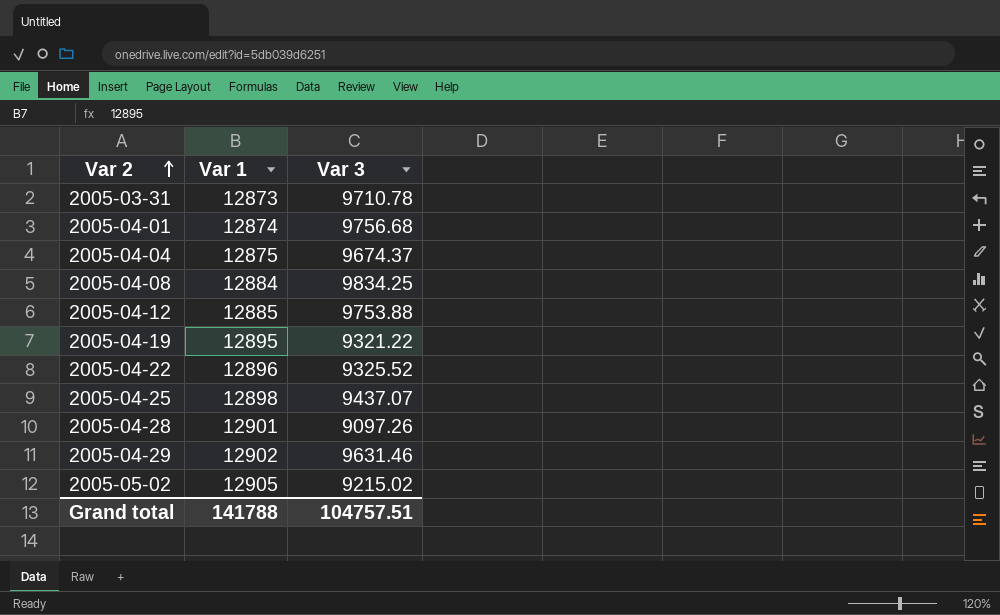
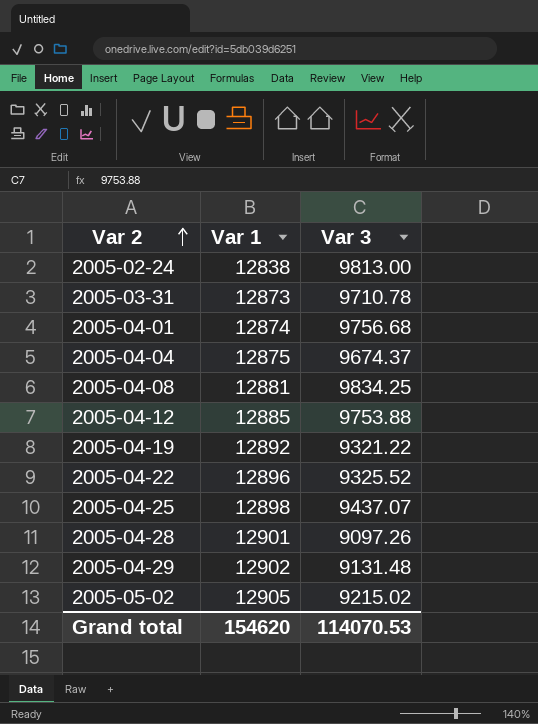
row 2005-02-24: none -> 12838 | 9813.00
2005-04-08 | Var 1: 12884 -> 12881
2005-04-19 | Var 1: 12895 -> 12892
2005-04-29 | Var 3: 9631.46 -> 9131.48
Grand total | Var 1: 141788 -> 154620
Grand total | Var 3: 104757.51 -> 114070.53

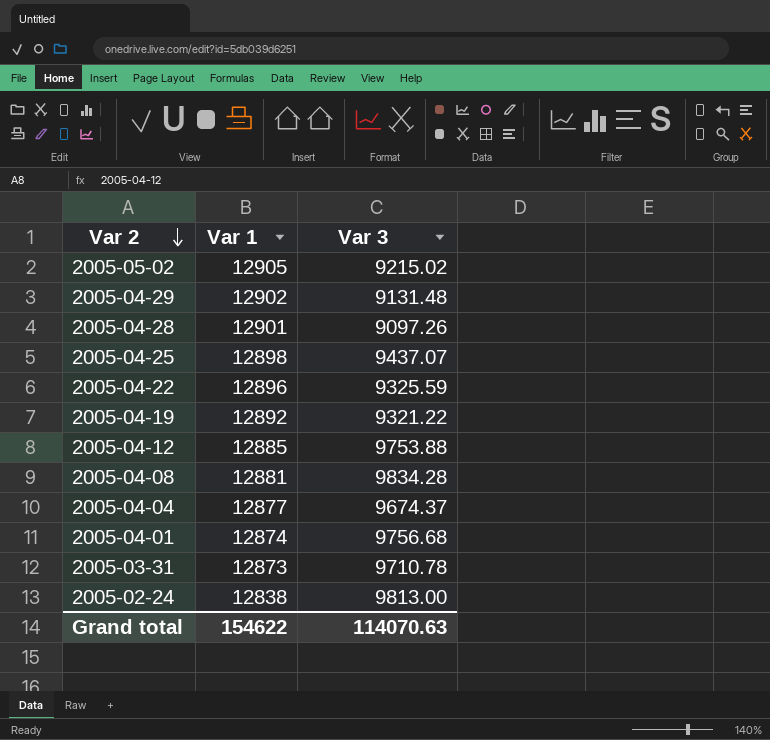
row order: Var 2 ascending -> Var 2 descending
2005-04-22 | Var 3: 9325.52 -> 9325.59
2005-04-08 | Var 3: 9834.25 -> 9834.28
2005-04-04 | Var 1: 12875 -> 12877
Grand total | Var 1: 154620 -> 154622
Grand total | Var 3: 114070.53 -> 114070.63

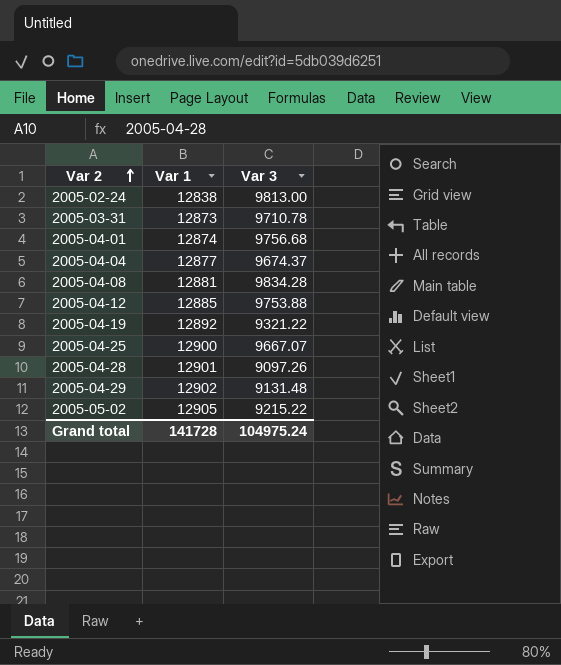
row order: Var 2 descending -> Var 2 ascending
row 2005-04-22: 12896 | 9325.59 -> none
2005-04-25 | Var 1: 12898 -> 12900
2005-04-25 | Var 3: 9437.07 -> 9667.07
2005-05-02 | Var 3: 9215.02 -> 9215.22
Grand total | Var 1: 154622 -> 141728
Grand total | Var 3: 114070.63 -> 104975.24

